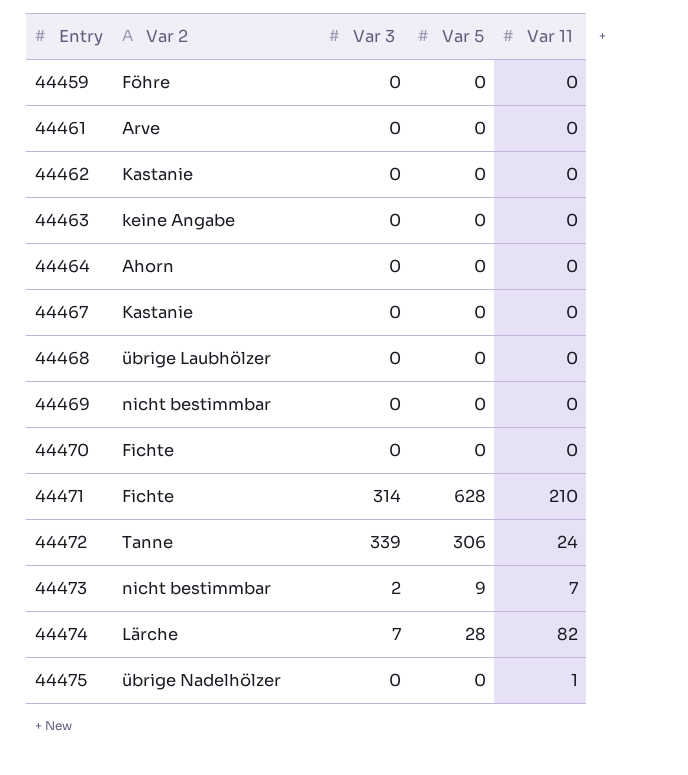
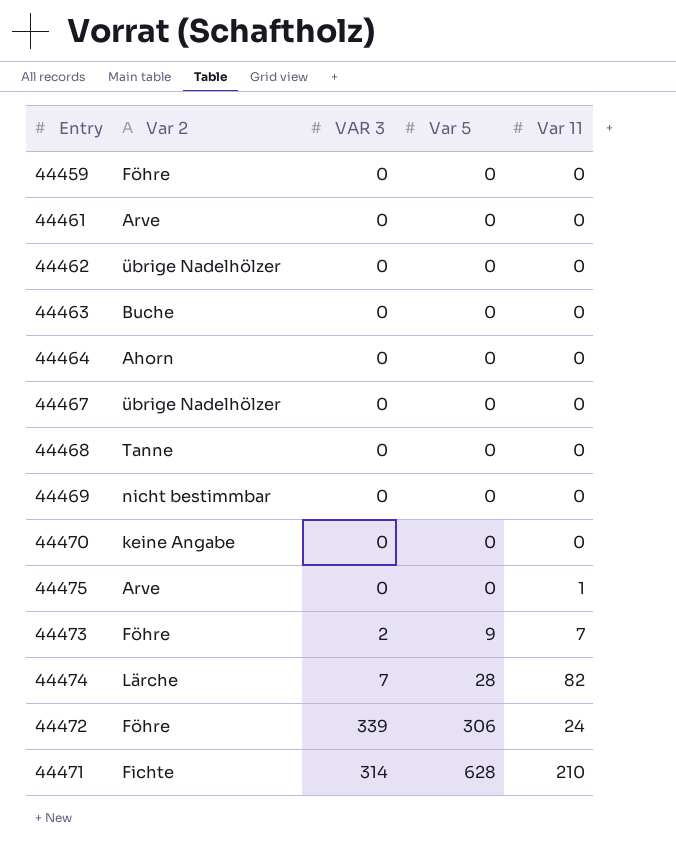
row order: Entry ascending -> Var 5 ascending
column name: Var 3 -> VAR 3
44462 | Var 2: Kastanie -> übrige Nadelhölzer
44463 | Var 2: keine Angabe -> Buche
44467 | Var 2: Kastanie -> übrige Nadelhölzer
44468 | Var 2: übrige Laubhölzer -> Tanne
44470 | Var 2: Fichte -> keine Angabe
44475 | Var 2: übrige Nadelhölzer -> Arve
44473 | Var 2: nicht bestimmbar -> Föhre
44472 | Var 2: Tanne -> Föhre

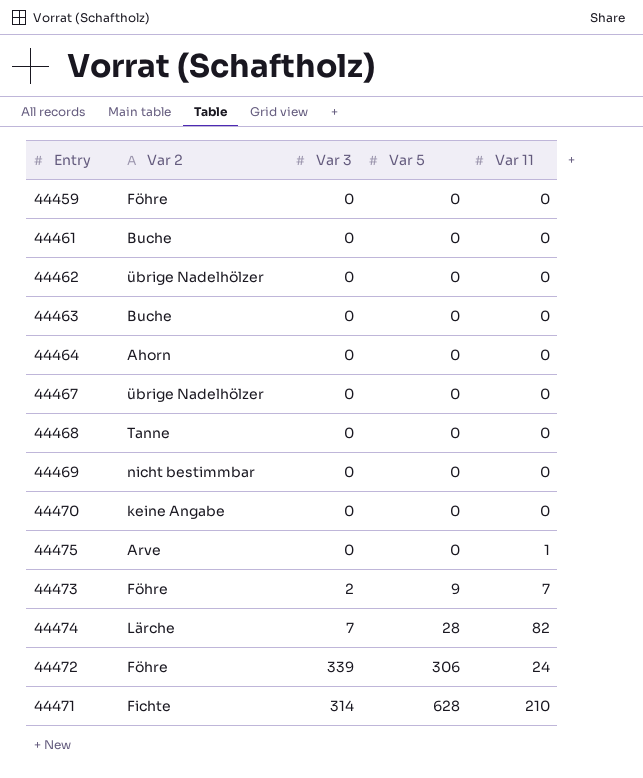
column name: VAR 3 -> Var 3
44461 | Var 2: Arve -> Buche

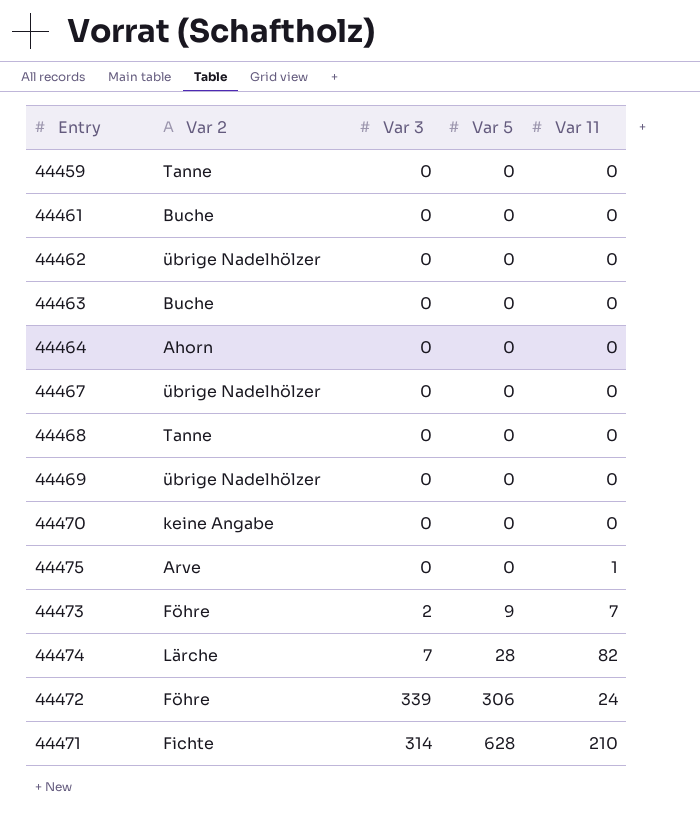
44459 | Var 2: Föhre -> Tanne
44469 | Var 2: nicht bestimmbar -> übrige Nadelhölzer

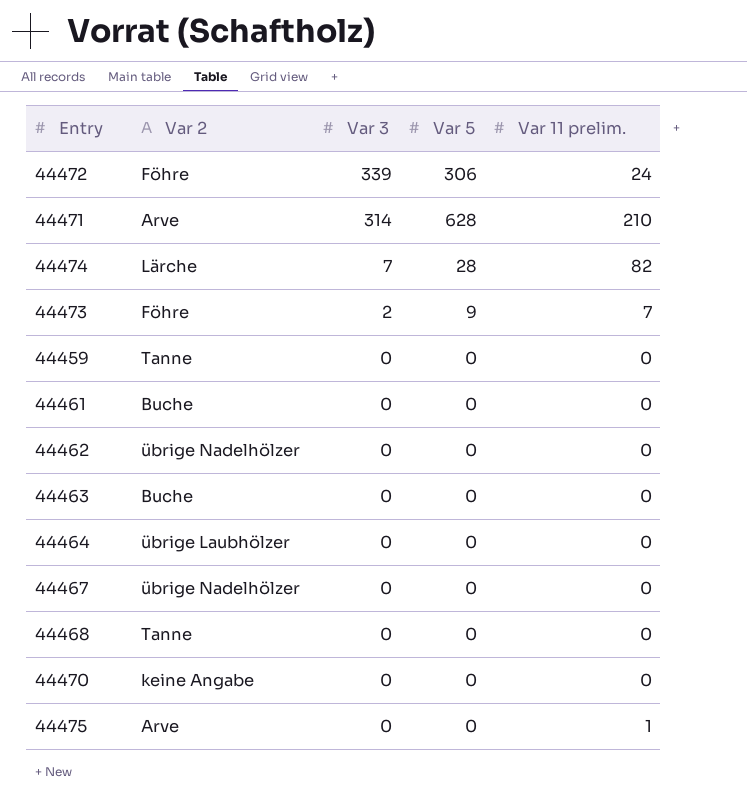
row order: Var 5 ascending -> Var 3 descending
column name: Var 11 -> Var 11 prelim.
row 44469: übrige Nadelhölzer | 0 | 0 | 0 -> none
44471 | Var 2: Fichte -> Arve
44464 | Var 2: Ahorn -> übrige Laubhölzer

